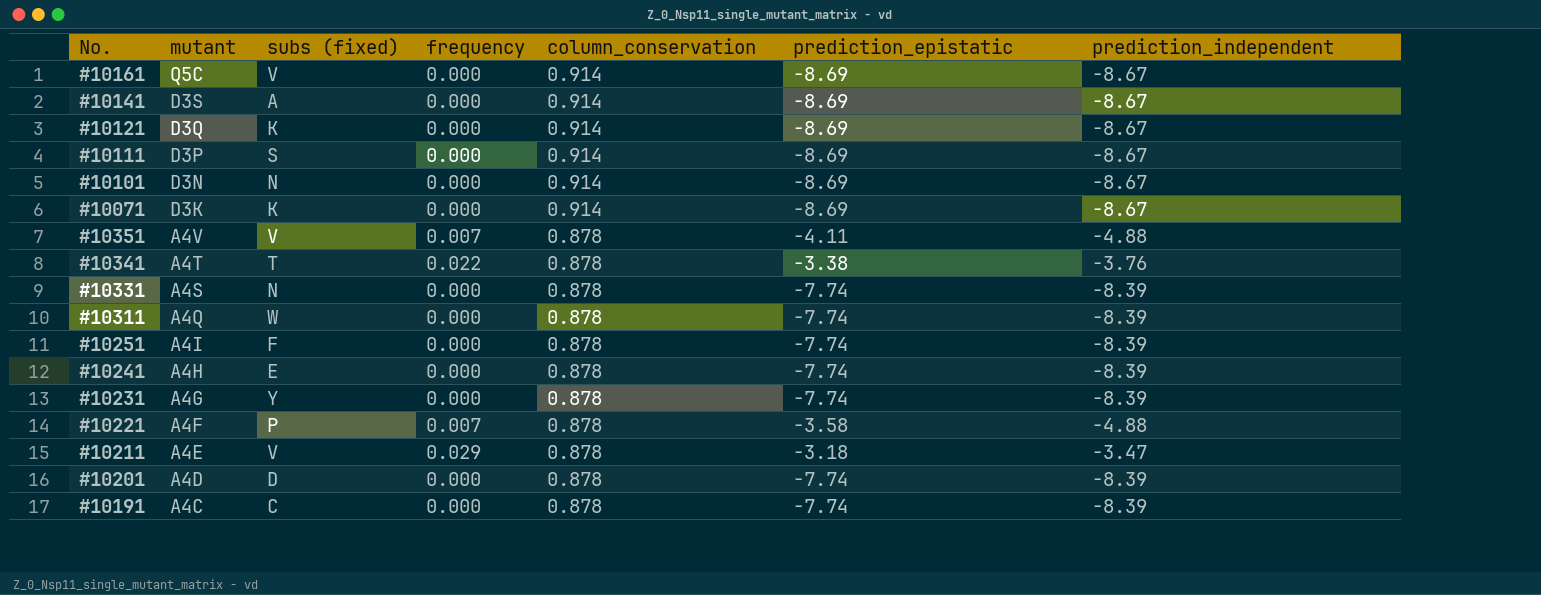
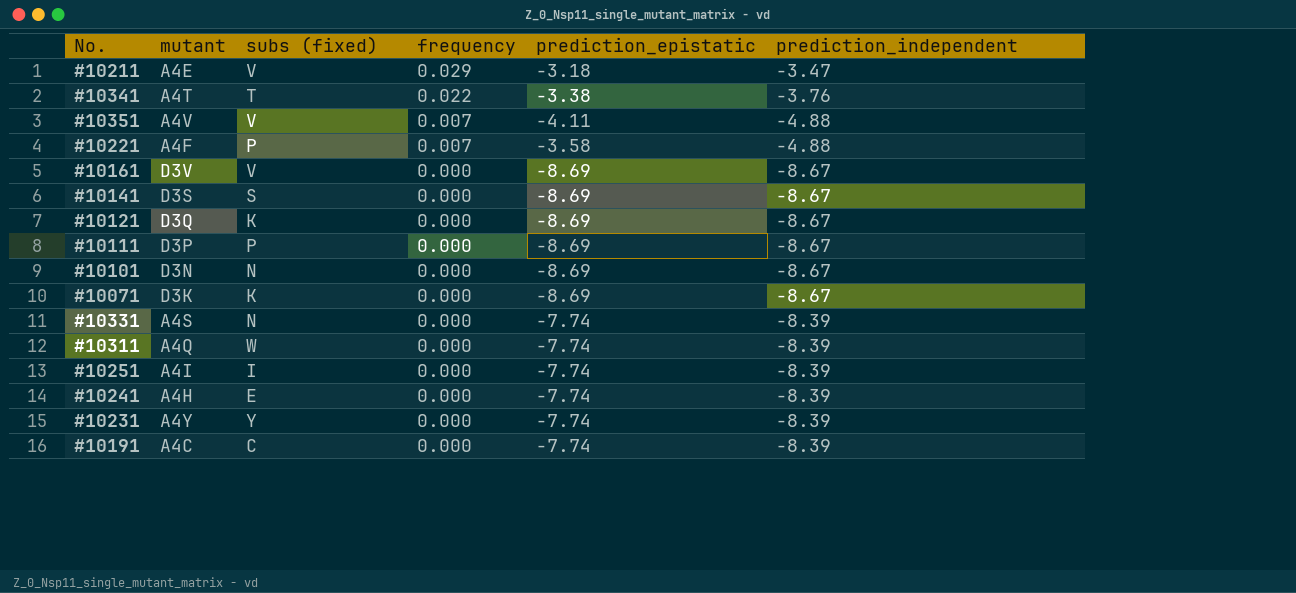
row order: mutant descending -> frequency descending
column column_conservation | position: 5 -> none
row #10201: A4D | D | 0.000 | 0.878 | -7.74 | -8.39 -> none
#10161 | mutant: Q5C -> D3V
#10141 | subs (fixed): A -> S
#10111 | subs (fixed): S -> P
#10251 | subs (fixed): F -> I
#10231 | mutant: A4G -> A4Y

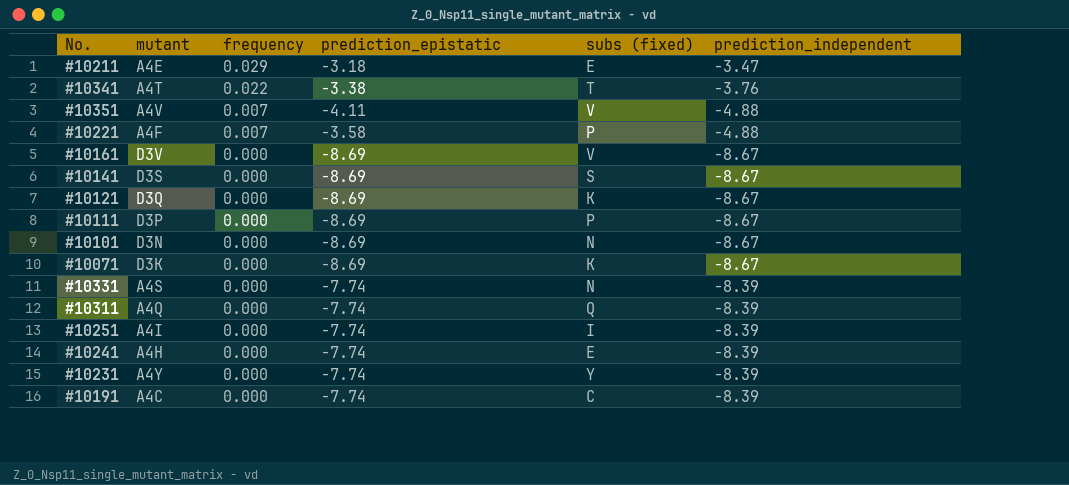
column subs (fixed) | position: 3 -> 5
#10211 | subs (fixed): V -> E
#10311 | subs (fixed): W -> Q

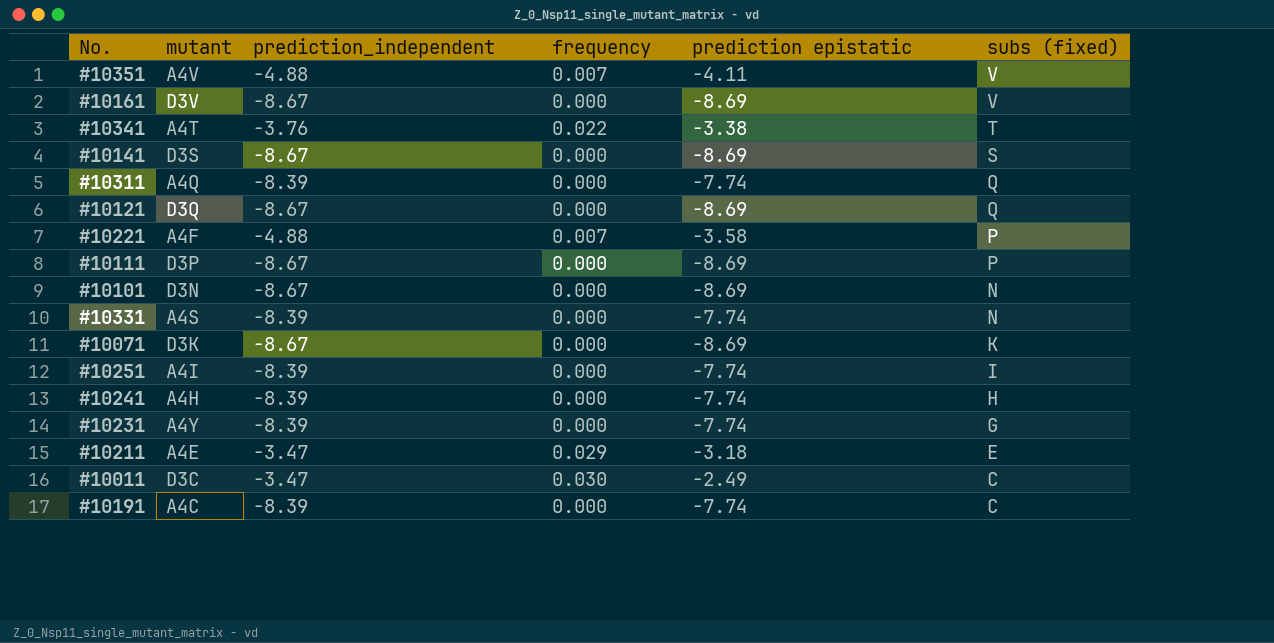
row order: frequency descending -> subs (fixed) descending
column prediction_independent | position: 6 -> 3
column name: prediction_epistatic -> prediction epistatic
#10121 | subs (fixed): K -> Q
#10241 | subs (fixed): E -> H
#10231 | subs (fixed): Y -> G
row #10011: none -> D3C | -3.47 | 0.030 | -2.49 | C

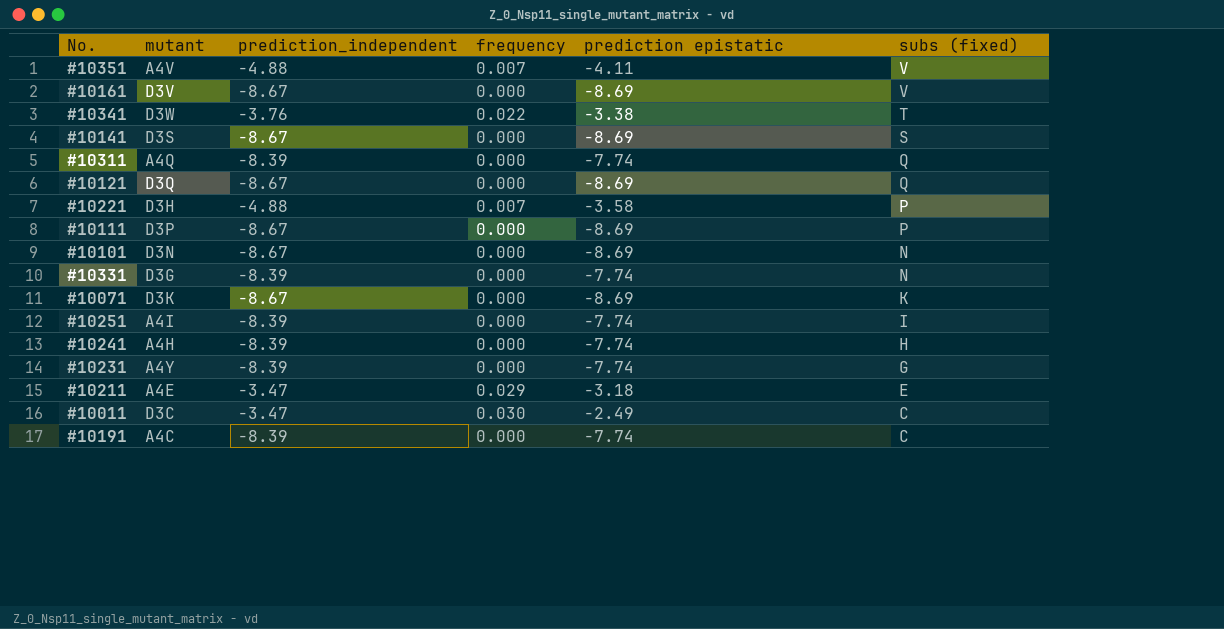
#10341 | mutant: A4T -> D3W
#10221 | mutant: A4F -> D3H
#10331 | mutant: A4S -> D3G

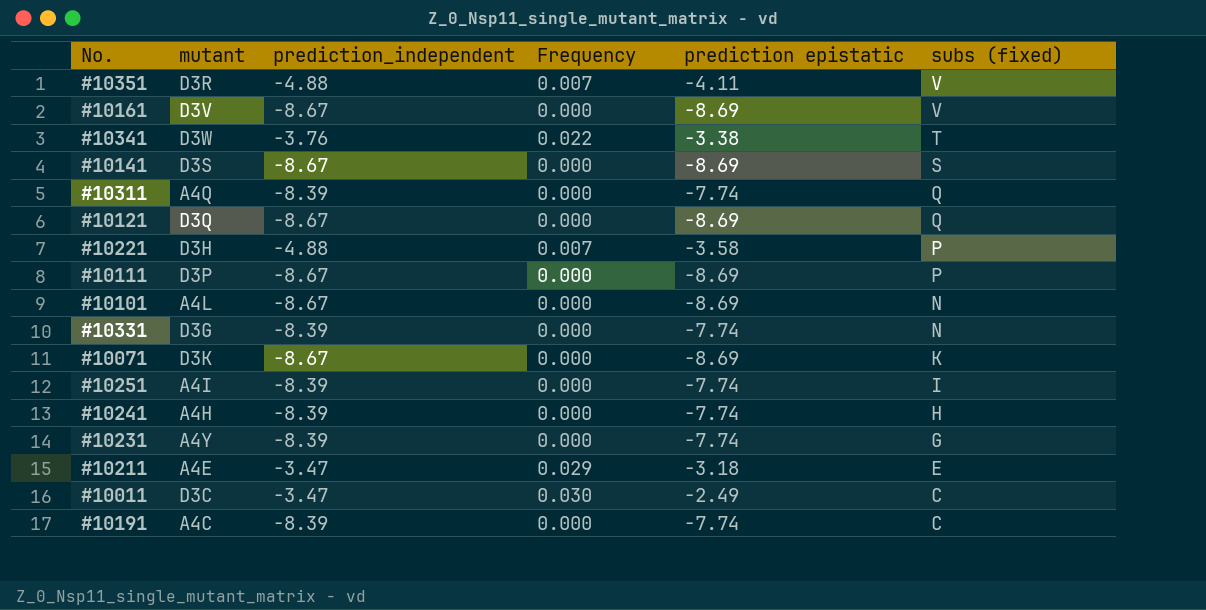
column name: frequency -> Frequency
#10351 | mutant: A4V -> D3R
#10101 | mutant: D3N -> A4L

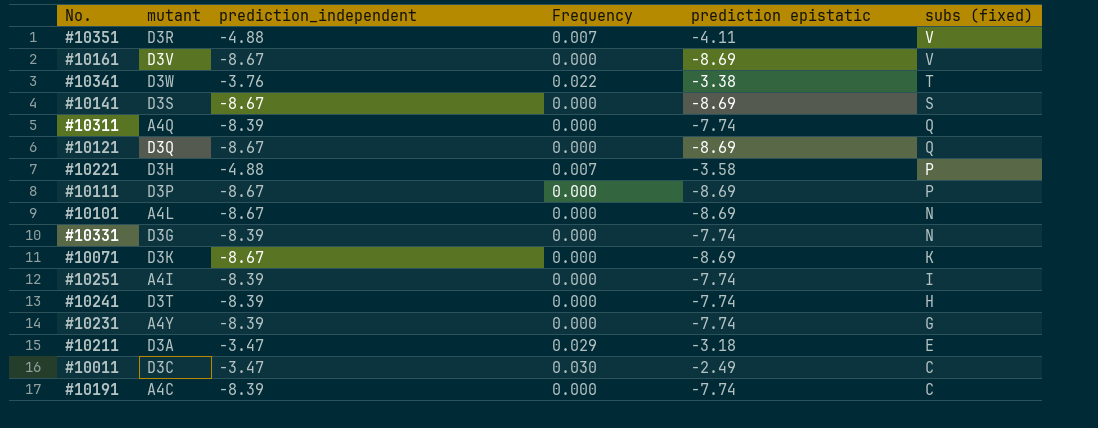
#10241 | mutant: A4H -> D3T
#10211 | mutant: A4E -> D3A

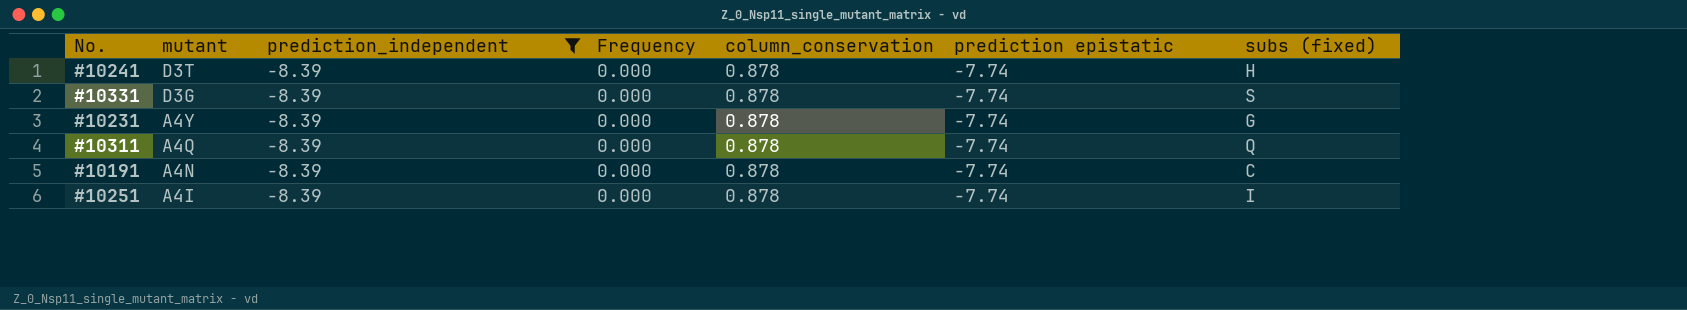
filter: none -> prediction_independent = -8.39
row order: subs (fixed) descending -> mutant descending
column column_conservation | position: none -> 5
#10331 | subs (fixed): N -> S
#10191 | mutant: A4C -> A4N

